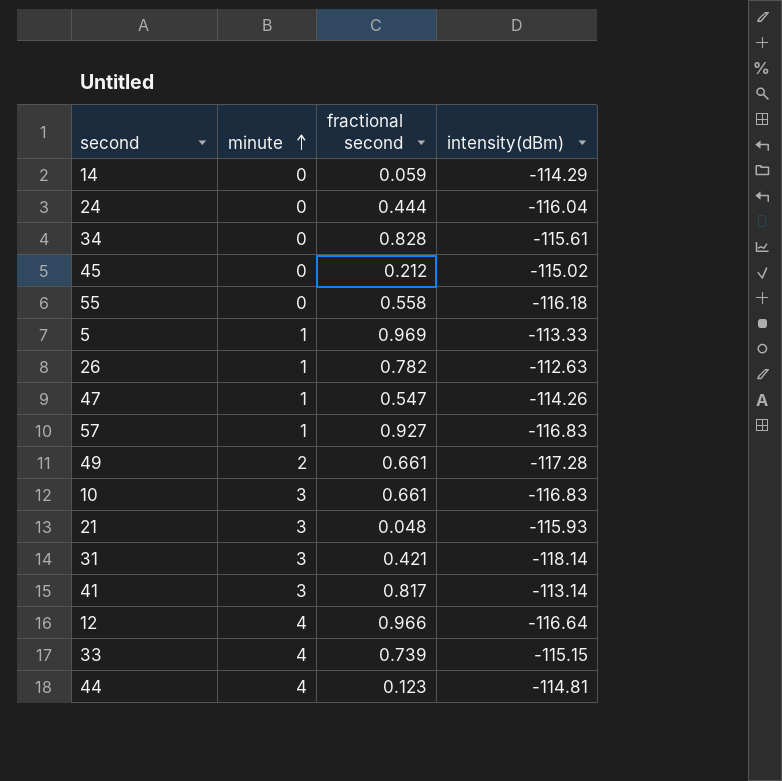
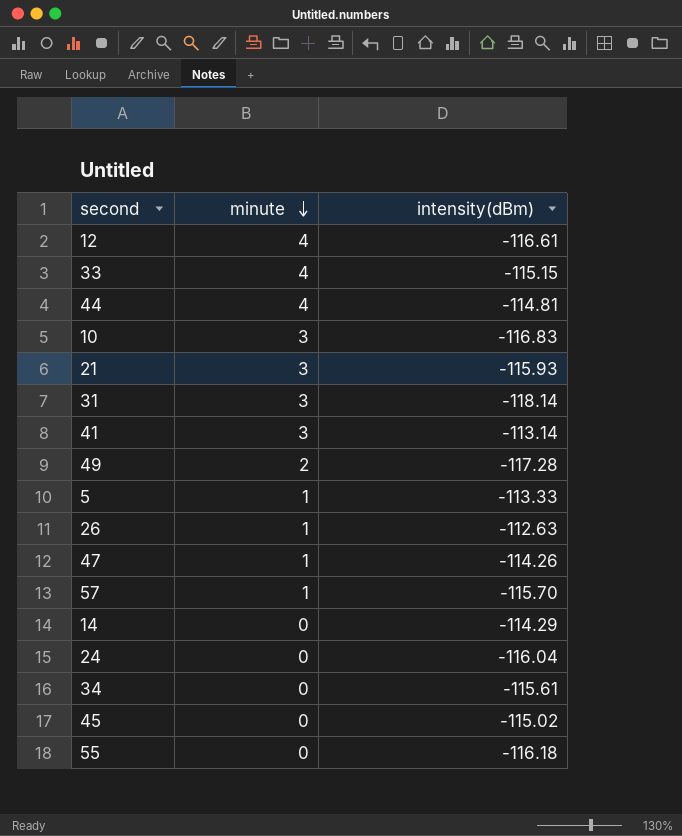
row order: minute ascending -> minute descending
column fractional second | position: 3 -> none
12 | intensity(dBm): -116.64 -> -116.61
57 | intensity(dBm): -116.83 -> -115.70

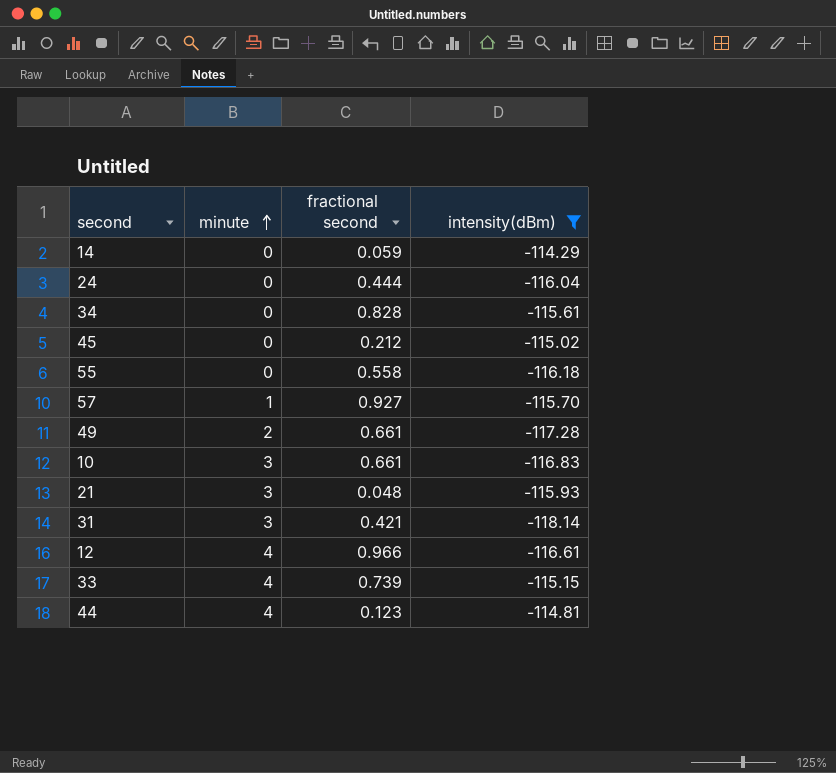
filter: none -> intensity(dBm) <= -114.29
row order: minute descending -> minute ascending
column fractional second | position: none -> 3

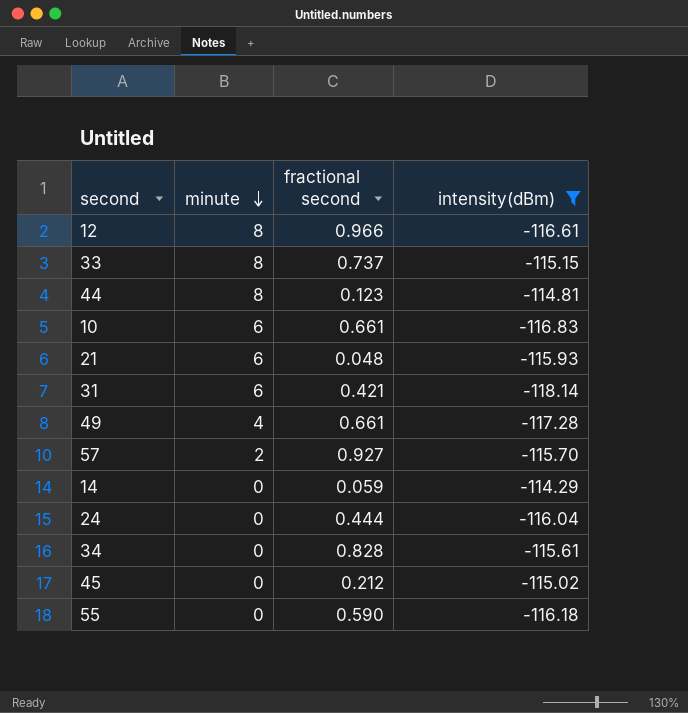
row order: minute ascending -> minute descending
12 | minute: 4 -> 8
33 | minute: 4 -> 8
33 | fractional second: 0.739 -> 0.737
44 | minute: 4 -> 8
10 | minute: 3 -> 6
21 | minute: 3 -> 6
31 | minute: 3 -> 6
49 | minute: 2 -> 4
57 | minute: 1 -> 2
55 | fractional second: 0.558 -> 0.590

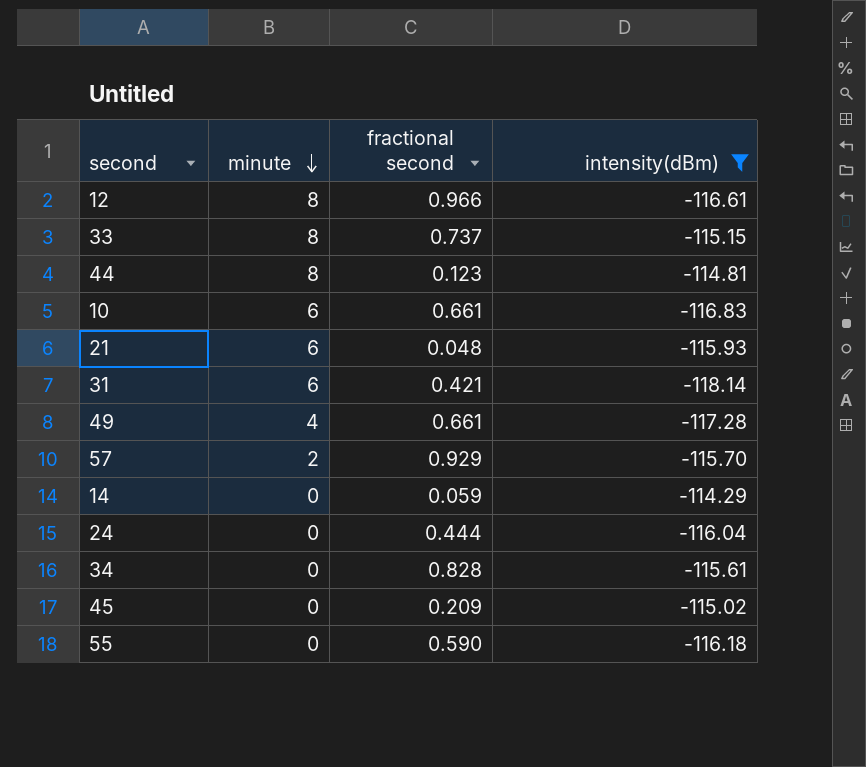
57 | fractional second: 0.927 -> 0.929
45 | fractional second: 0.212 -> 0.209

